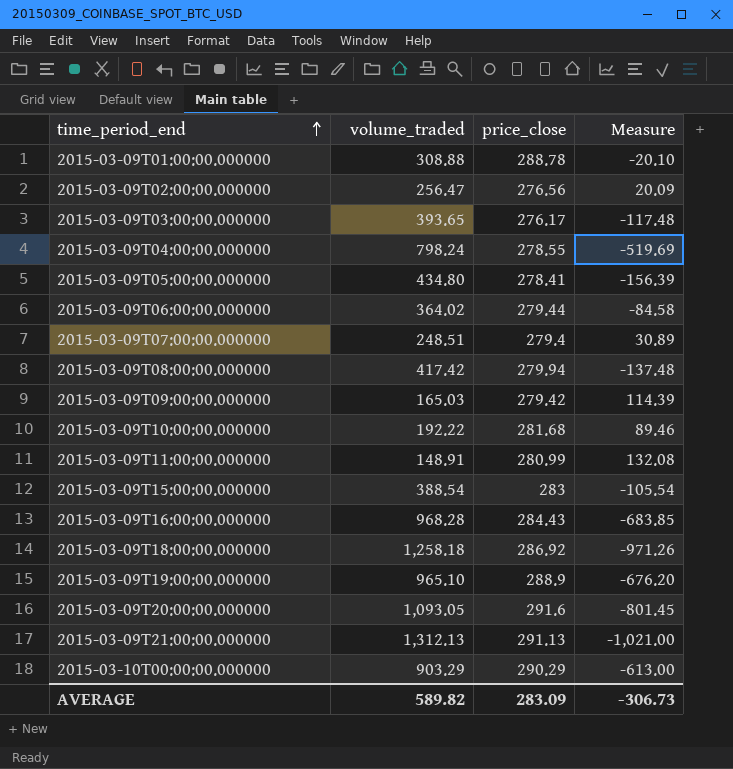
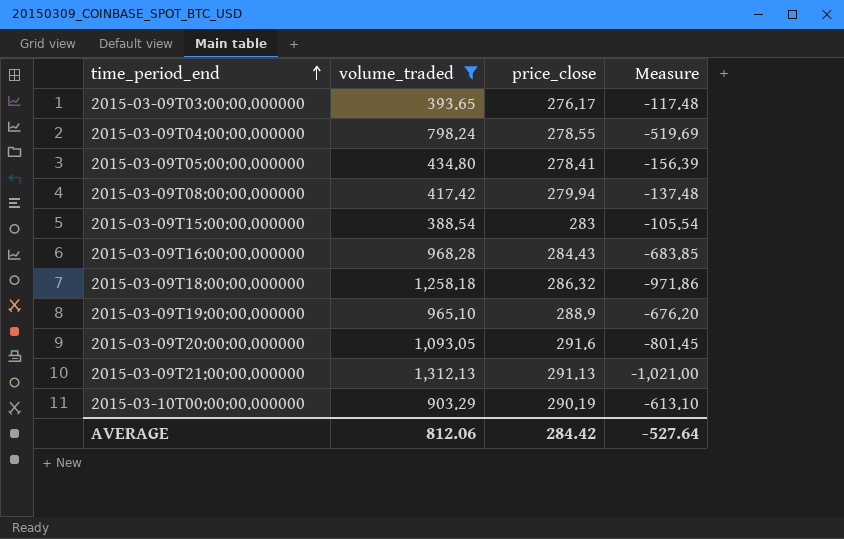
filter: none -> volume_traded >= 388.54
2015-03-09T18:00:00.000000 | price_close: 286.92 -> 286.32
2015-03-09T18:00:00.000000 | Measure: -971.26 -> -971.86
2015-03-10T00:00:00.000000 | price_close: 290.29 -> 290.19
2015-03-10T00:00:00.000000 | Measure: -613.00 -> -613.10
AVERAGE | volume_traded: 589.82 -> 812.06
AVERAGE | price_close: 283.09 -> 284.42
AVERAGE | Measure: -306.73 -> -527.64

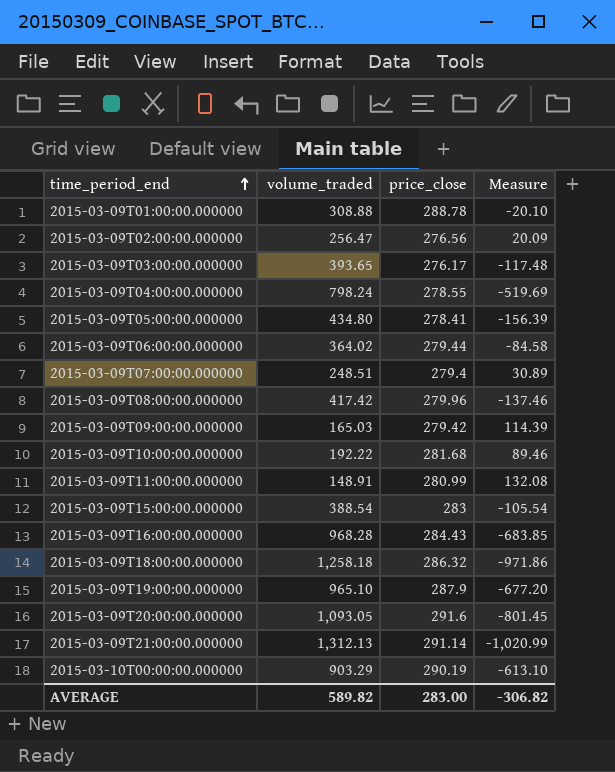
filter: volume_traded >= 388.54 -> none
2015-03-09T08:00:00.000000 | price_close: 279.94 -> 279.96
2015-03-09T08:00:00.000000 | Measure: -137.48 -> -137.46
2015-03-09T19:00:00.000000 | price_close: 288.9 -> 287.9
2015-03-09T19:00:00.000000 | Measure: -676.20 -> -677.20
2015-03-09T21:00:00.000000 | price_close: 291.13 -> 291.14
2015-03-09T21:00:00.000000 | Measure: -1,021.00 -> -1,020.99
AVERAGE | volume_traded: 812.06 -> 589.82
AVERAGE | price_close: 284.42 -> 283.00
AVERAGE | Measure: -527.64 -> -306.82

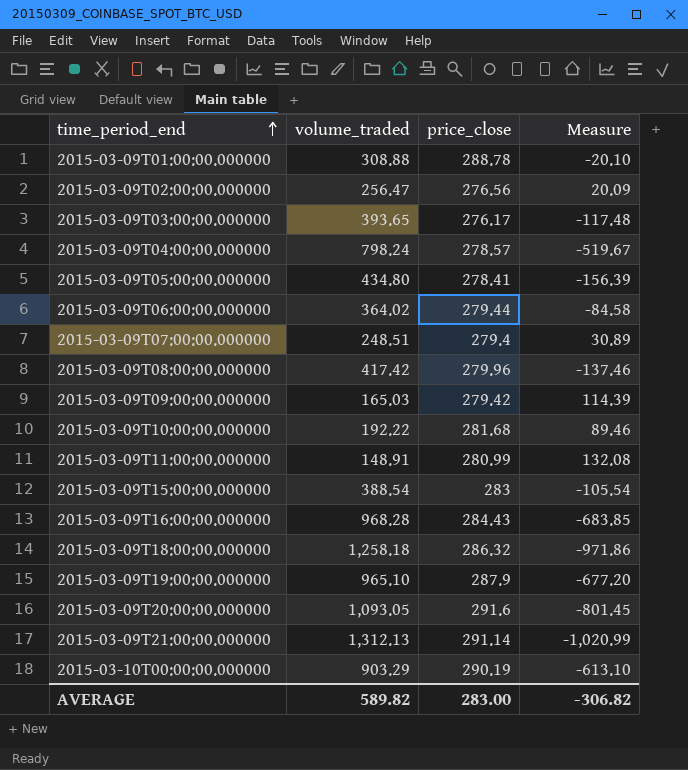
2015-03-09T04:00:00.000000 | price_close: 278.55 -> 278.57
2015-03-09T04:00:00.000000 | Measure: -519.69 -> -519.67

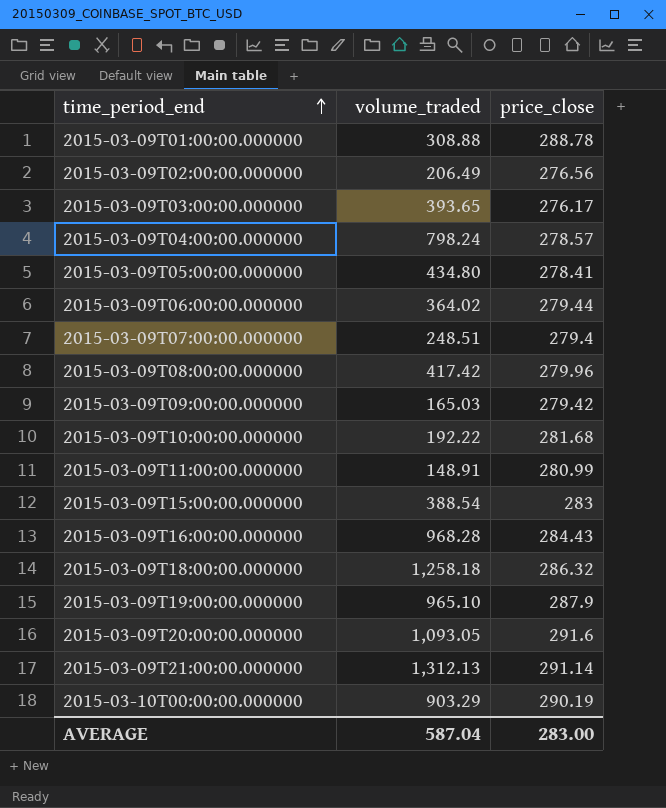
column Measure | formula: [price_close] - [volume_traded] -> none
2015-03-09T02:00:00.000000 | volume_traded: 256.47 -> 206.49
AVERAGE | volume_traded: 589.82 -> 587.04

